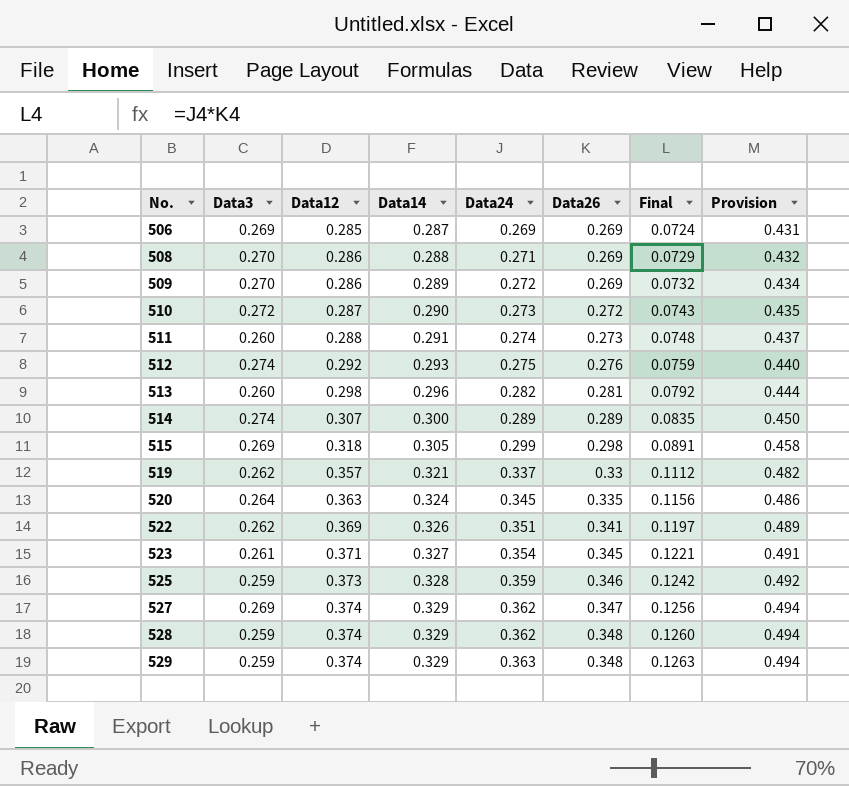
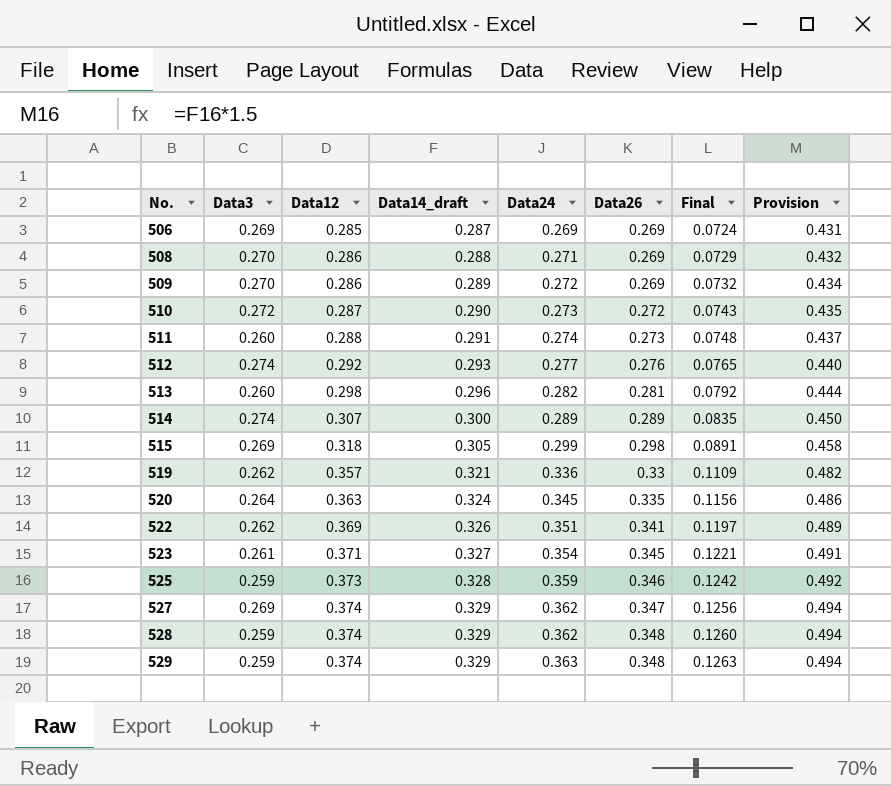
column name: Data14 -> Data14_draft
512 | Data24: 0.275 -> 0.277
512 | Final: 0.0759 -> 0.0765
519 | Data24: 0.337 -> 0.336
519 | Final: 0.1112 -> 0.1109

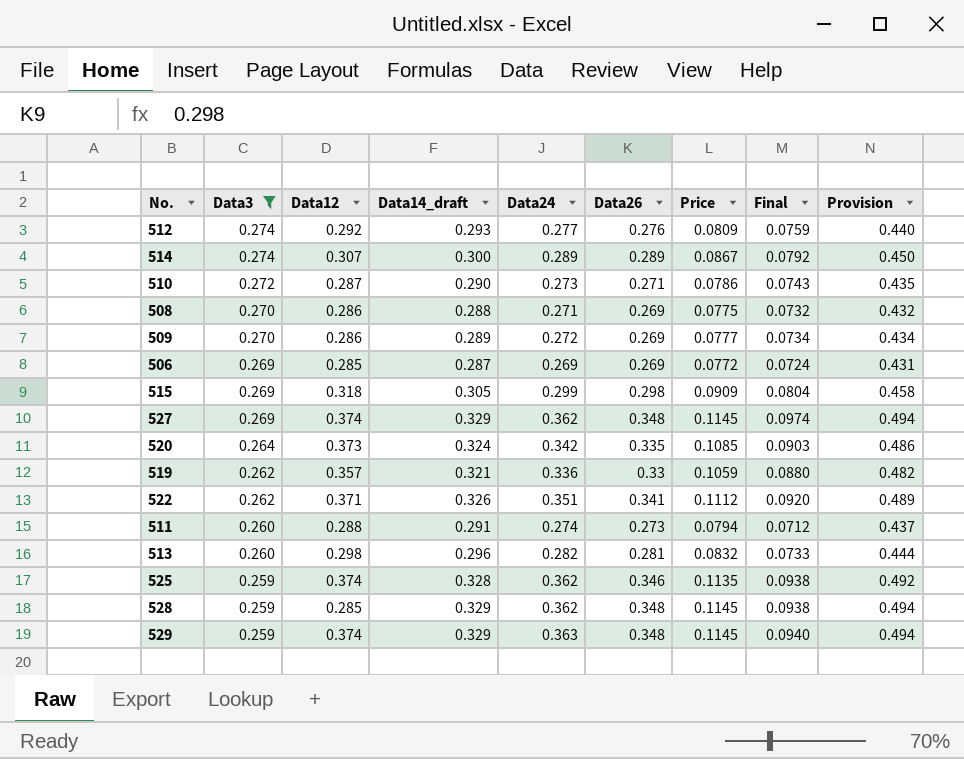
filter: none -> Data3 != 0.261
row order: No. ascending -> Data3 descending
column Price | formula: none -> [Data14_draft] * [Data26]
column Final | formula: [Data24] * [Data26] -> [Data3] * [Data24]
510 | Data26: 0.272 -> 0.271
527 | Data26: 0.347 -> 0.348
520 | Data12: 0.363 -> 0.373
520 | Data24: 0.345 -> 0.342
522 | Data12: 0.369 -> 0.371
525 | Data12: 0.373 -> 0.374
525 | Data24: 0.359 -> 0.362
528 | Data12: 0.374 -> 0.285

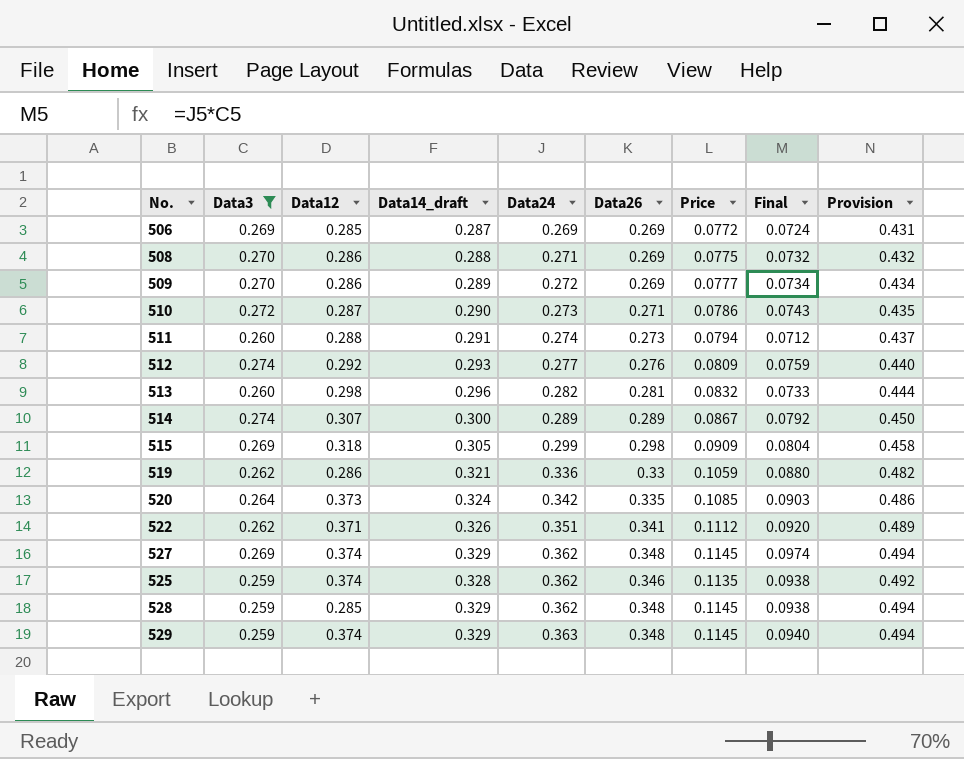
row order: Data3 descending -> Data24 ascending
519 | Data12: 0.357 -> 0.286

